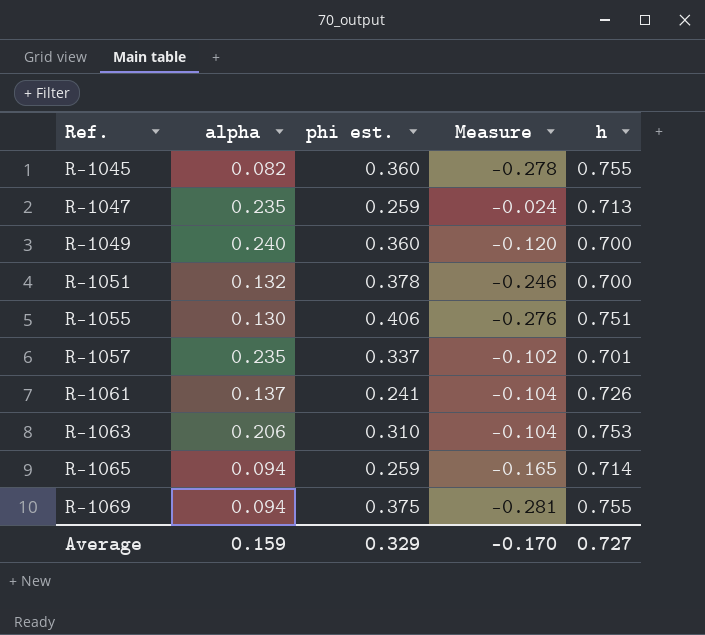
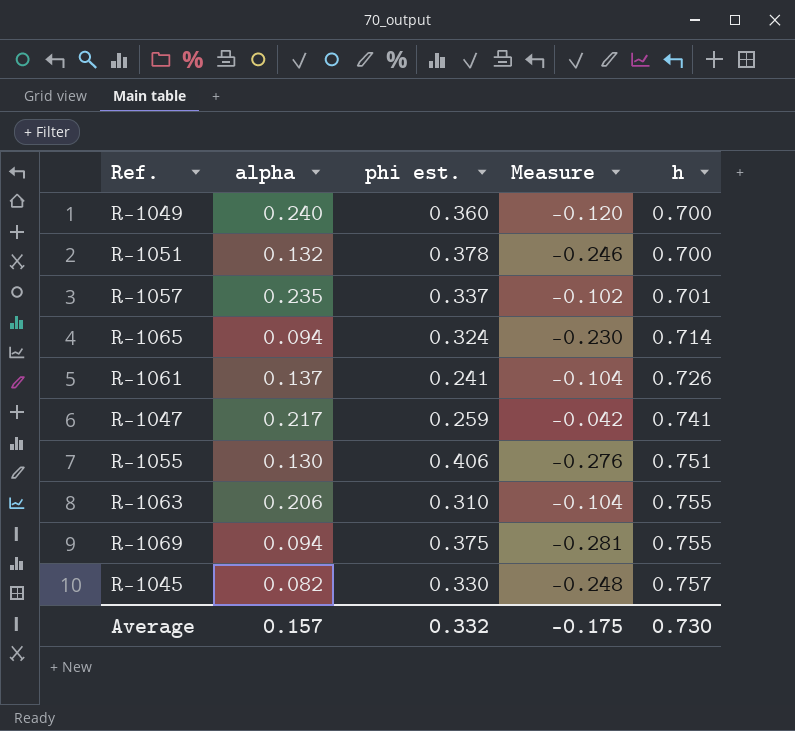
row order: Ref. ascending -> h ascending
R-1065 | phi est.: 0.259 -> 0.324
R-1065 | Measure: -0.165 -> -0.230
R-1047 | alpha: 0.235 -> 0.217
R-1047 | Measure: -0.024 -> -0.042
R-1047 | h: 0.713 -> 0.741
R-1063 | h: 0.753 -> 0.755
R-1045 | phi est.: 0.360 -> 0.330
R-1045 | Measure: -0.278 -> -0.248
R-1045 | h: 0.755 -> 0.757
Average | alpha: 0.159 -> 0.157
Average | phi est.: 0.329 -> 0.332
Average | Measure: -0.170 -> -0.175
Average | h: 0.727 -> 0.730

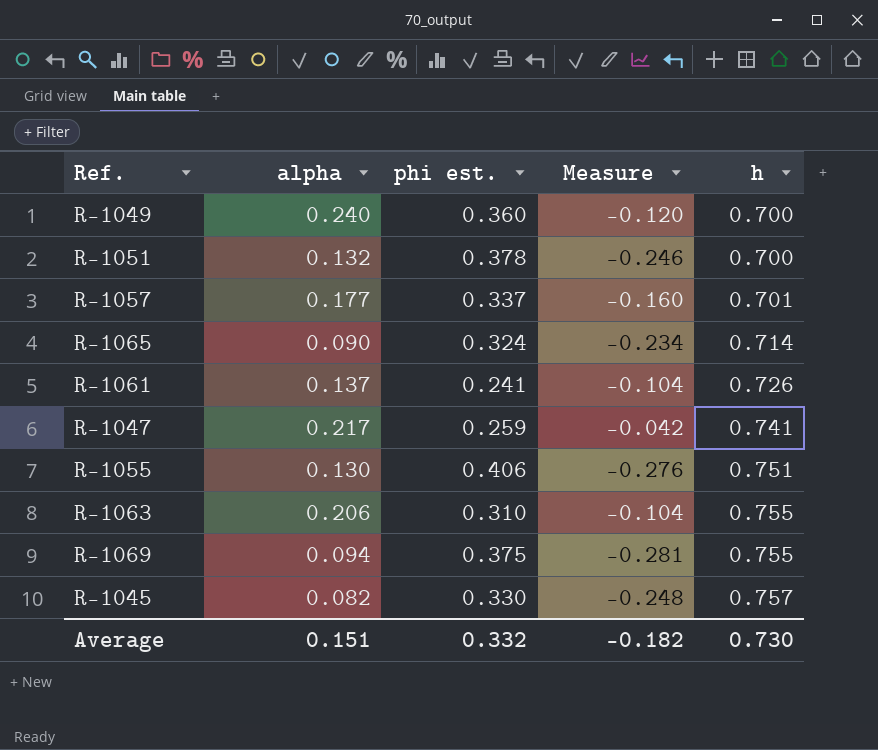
R-1057 | alpha: 0.235 -> 0.177
R-1057 | Measure: -0.102 -> -0.160
R-1065 | alpha: 0.094 -> 0.090
R-1065 | Measure: -0.230 -> -0.234
Average | alpha: 0.157 -> 0.151
Average | Measure: -0.175 -> -0.182

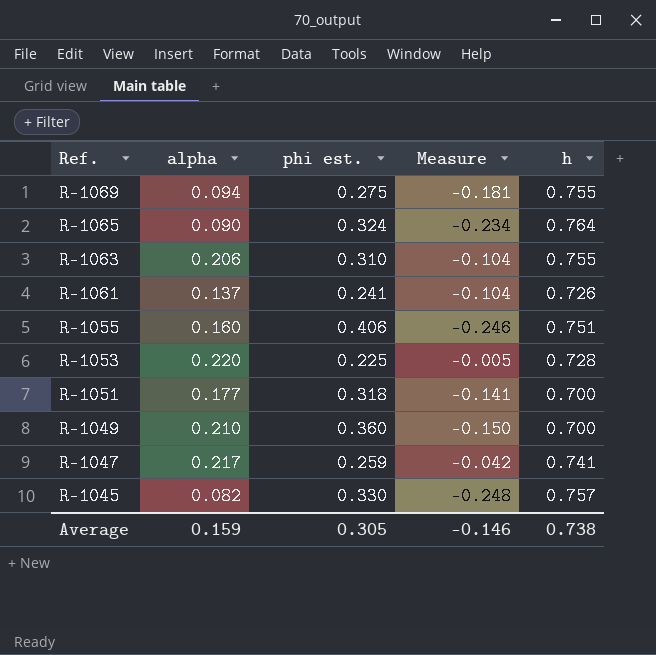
row order: h ascending -> Ref. descending
row R-1057: 0.177 | 0.337 | -0.160 | 0.701 -> none
R-1069 | phi est.: 0.375 -> 0.275
R-1069 | Measure: -0.281 -> -0.181
R-1065 | h: 0.714 -> 0.764
R-1055 | alpha: 0.130 -> 0.160
R-1055 | Measure: -0.276 -> -0.246
row R-1053: none -> 0.220 | 0.225 | -0.005 | 0.728
R-1051 | alpha: 0.132 -> 0.177
R-1051 | phi est.: 0.378 -> 0.318
R-1051 | Measure: -0.246 -> -0.141
R-1049 | alpha: 0.240 -> 0.210
R-1049 | Measure: -0.120 -> -0.150
Average | alpha: 0.151 -> 0.159
Average | phi est.: 0.332 -> 0.305
Average | Measure: -0.182 -> -0.146
Average | h: 0.730 -> 0.738

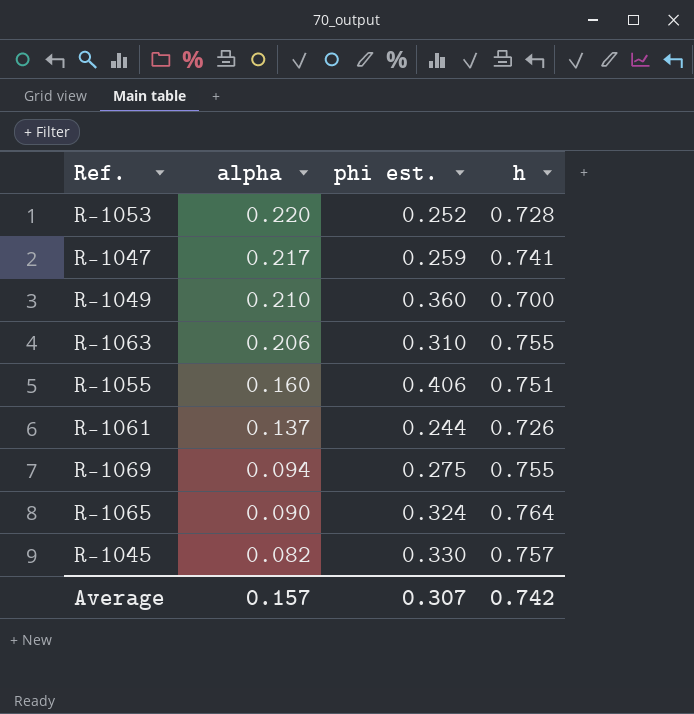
row order: Ref. descending -> alpha descending
column Measure | formula: [alpha] - [phi est.] -> none
row R-1051: 0.177 | 0.318 | -0.141 | 0.700 -> none
R-1053 | phi est.: 0.225 -> 0.252
R-1061 | phi est.: 0.241 -> 0.244
Average | alpha: 0.159 -> 0.157
Average | phi est.: 0.305 -> 0.307
Average | h: 0.738 -> 0.742

